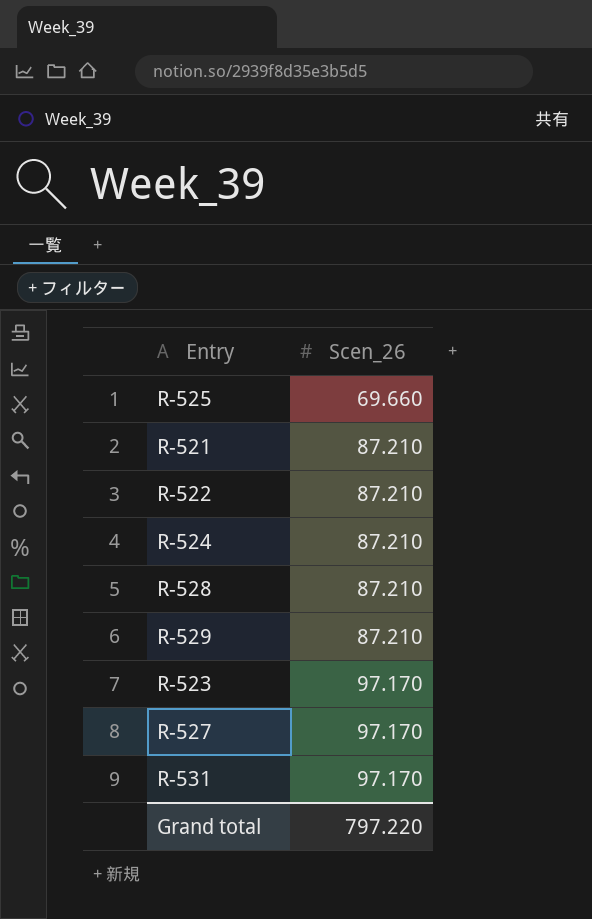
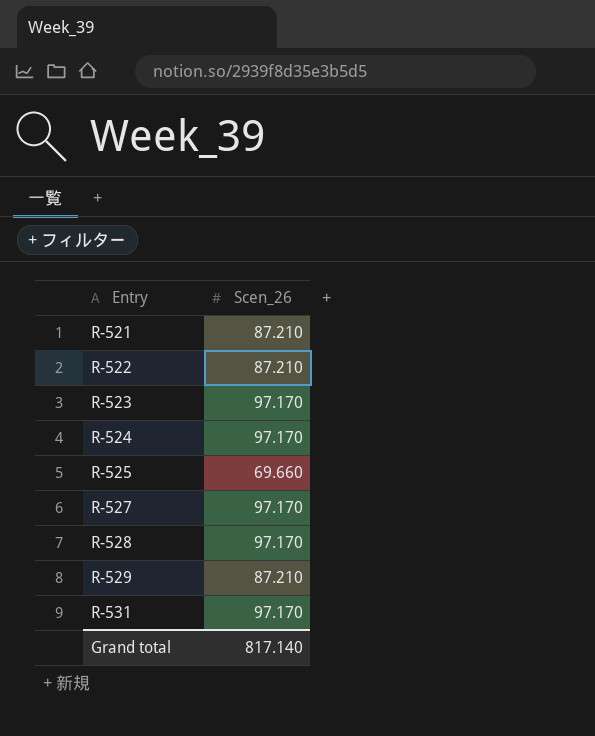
row order: Scen_26 ascending -> Entry ascending
R-524 | Scen_26: 87.210 -> 97.170
R-528 | Scen_26: 87.210 -> 97.170
Grand total | Scen_26: 797.220 -> 817.140

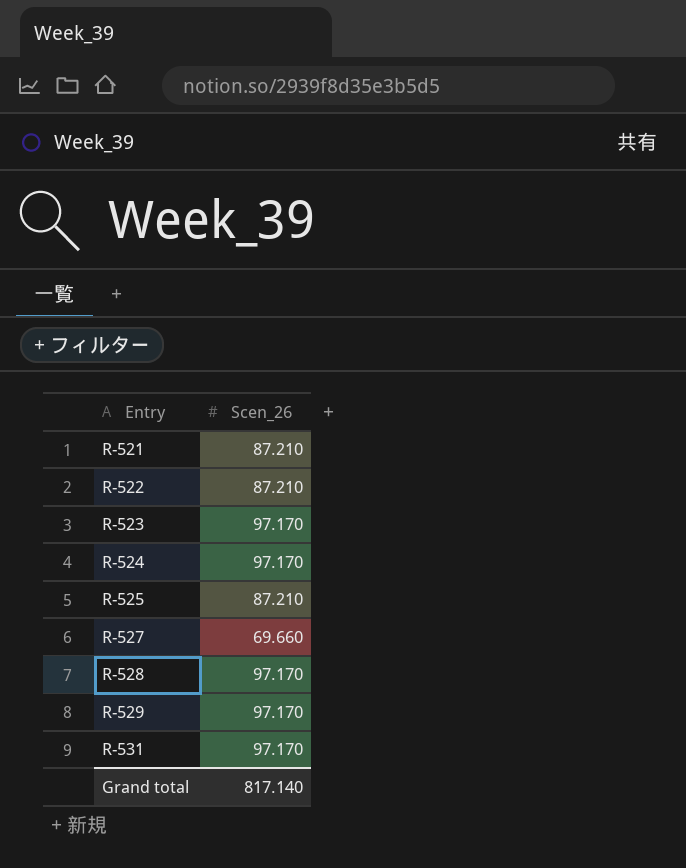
R-525 | Scen_26: 69.660 -> 87.210
R-527 | Scen_26: 97.170 -> 69.660
R-529 | Scen_26: 87.210 -> 97.170

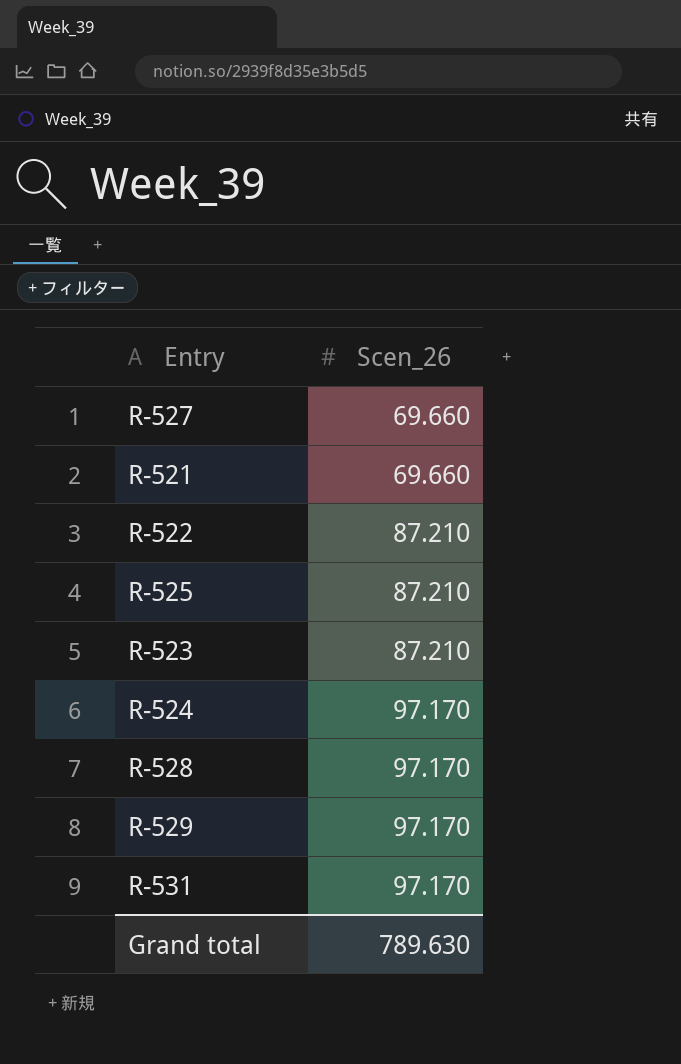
row order: Entry ascending -> Scen_26 ascending
R-521 | Scen_26: 87.210 -> 69.660
R-523 | Scen_26: 97.170 -> 87.210
Grand total | Scen_26: 817.140 -> 789.630

